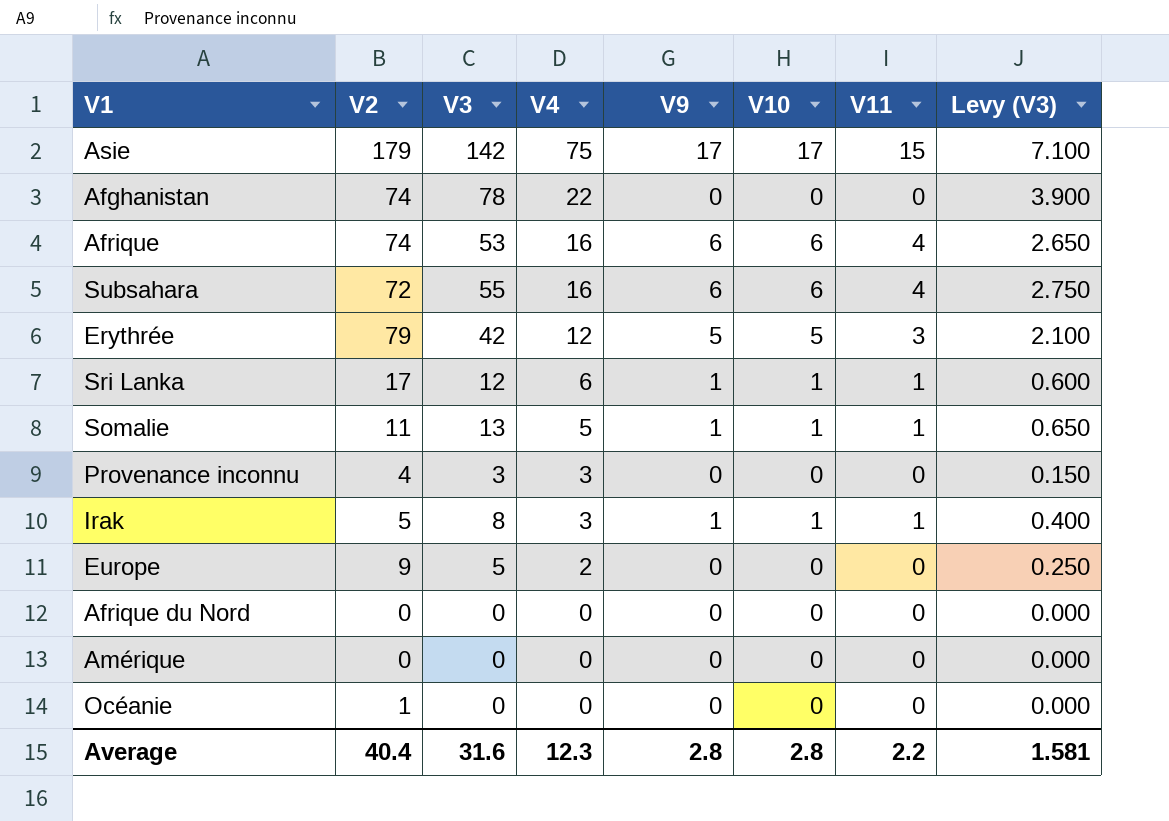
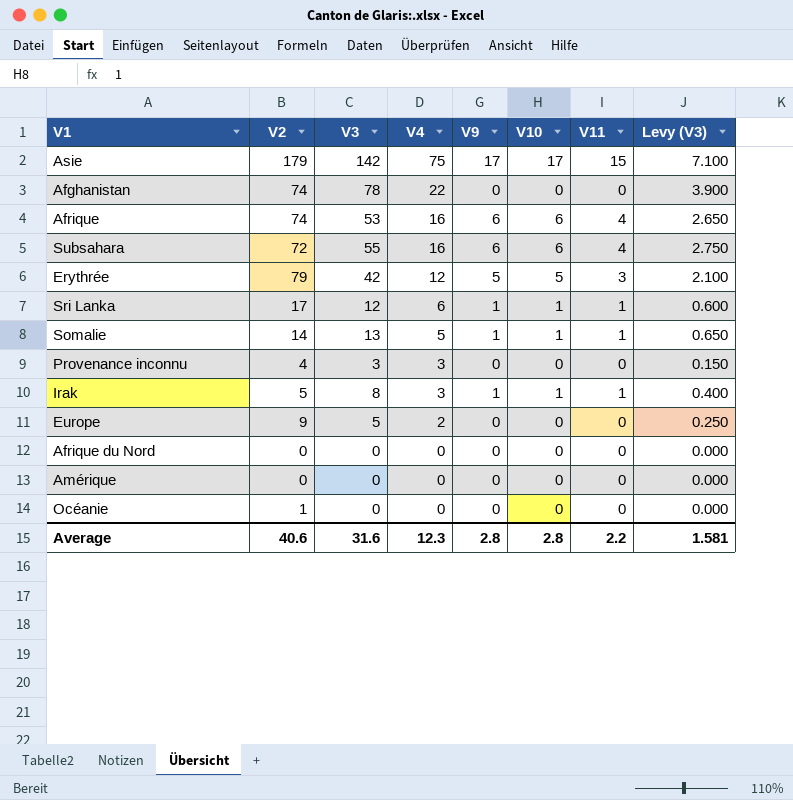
Somalie | V2: 11 -> 14
Average | V2: 40.4 -> 40.6

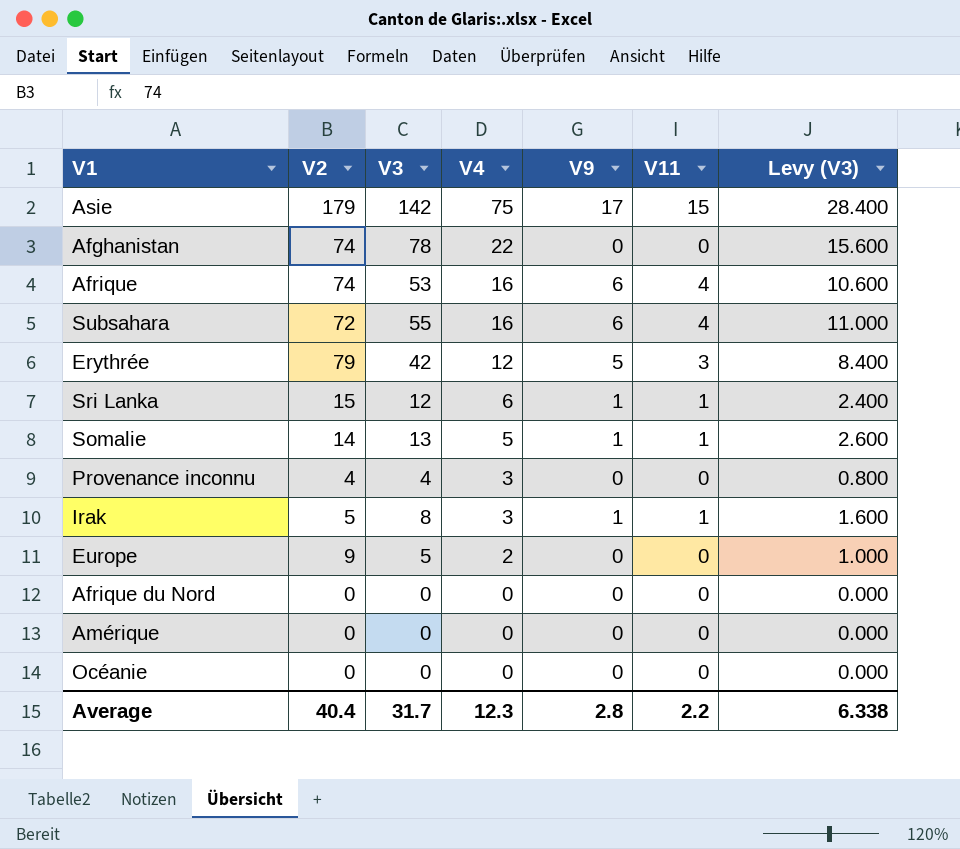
column V10 | position: 6 -> none
column Levy (V3) | formula: [V3] * 0.05 -> [V3] * 0.2
Sri Lanka | V2: 17 -> 15
Provenance inconnu | V3: 3 -> 4
Océanie | V2: 1 -> 0
Average | V2: 40.6 -> 40.4
Average | V3: 31.6 -> 31.7
Average | Levy (V3): 1.581 -> 6.338

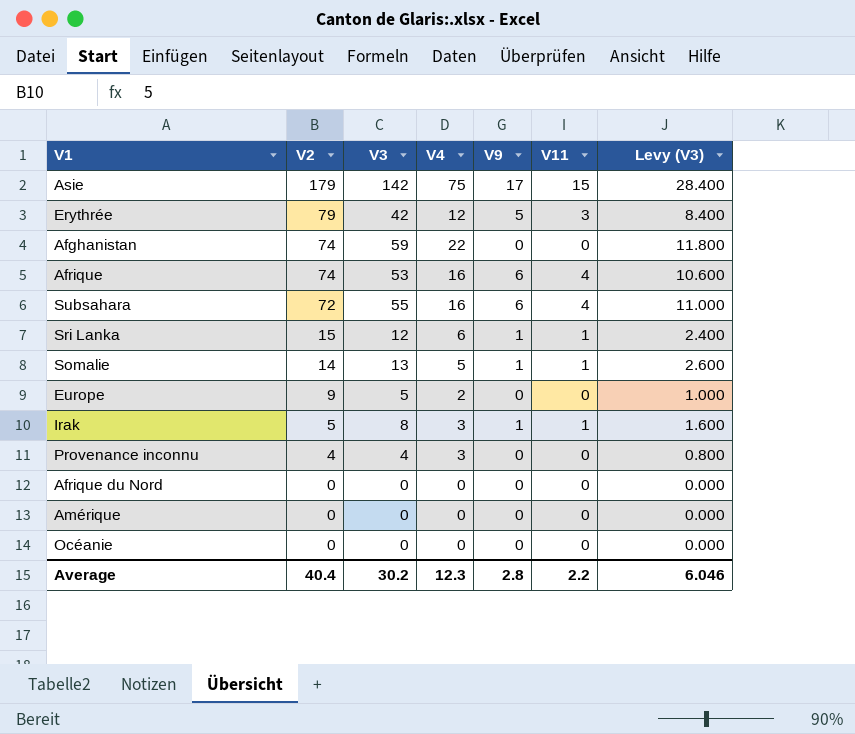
row order: V4 descending -> V2 descending
Afghanistan | V3: 78 -> 59
Afghanistan | Levy (V3): 15.600 -> 11.800
Average | V3: 31.7 -> 30.2
Average | Levy (V3): 6.338 -> 6.046

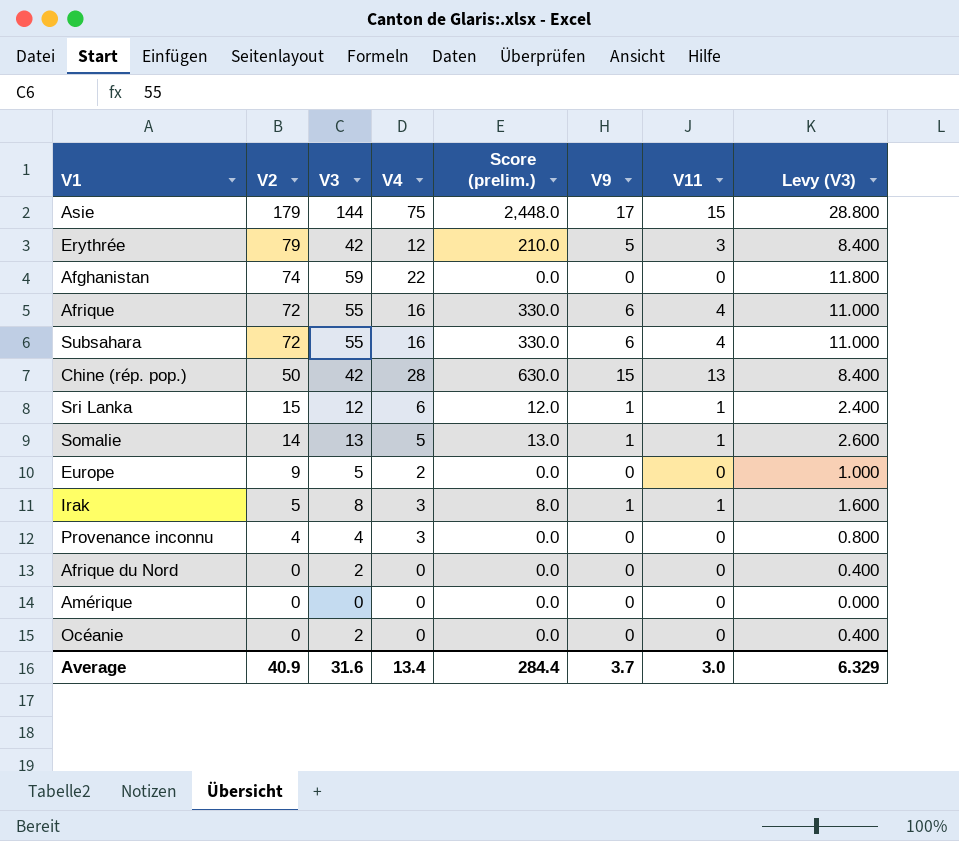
column Score (prelim.) | formula: none -> [V3] * [V9]
Asie | V3: 142 -> 144
Asie | Levy (V3): 28.400 -> 28.800
Afrique | V2: 74 -> 72
Afrique | V3: 53 -> 55
Afrique | Levy (V3): 10.600 -> 11.000
row Chine (rép. pop.): none -> 50 | 42 | 28 | 630.0 | 15 | 13 | 8.400
Afrique du Nord | V3: 0 -> 2
Afrique du Nord | Levy (V3): 0.000 -> 0.400
Océanie | V3: 0 -> 2
Océanie | Levy (V3): 0.000 -> 0.400
Average | V2: 40.4 -> 40.9
Average | V3: 30.2 -> 31.6
Average | V4: 12.3 -> 13.4
Average | V9: 2.8 -> 3.7
Average | V11: 2.2 -> 3.0
Average | Levy (V3): 6.046 -> 6.329

